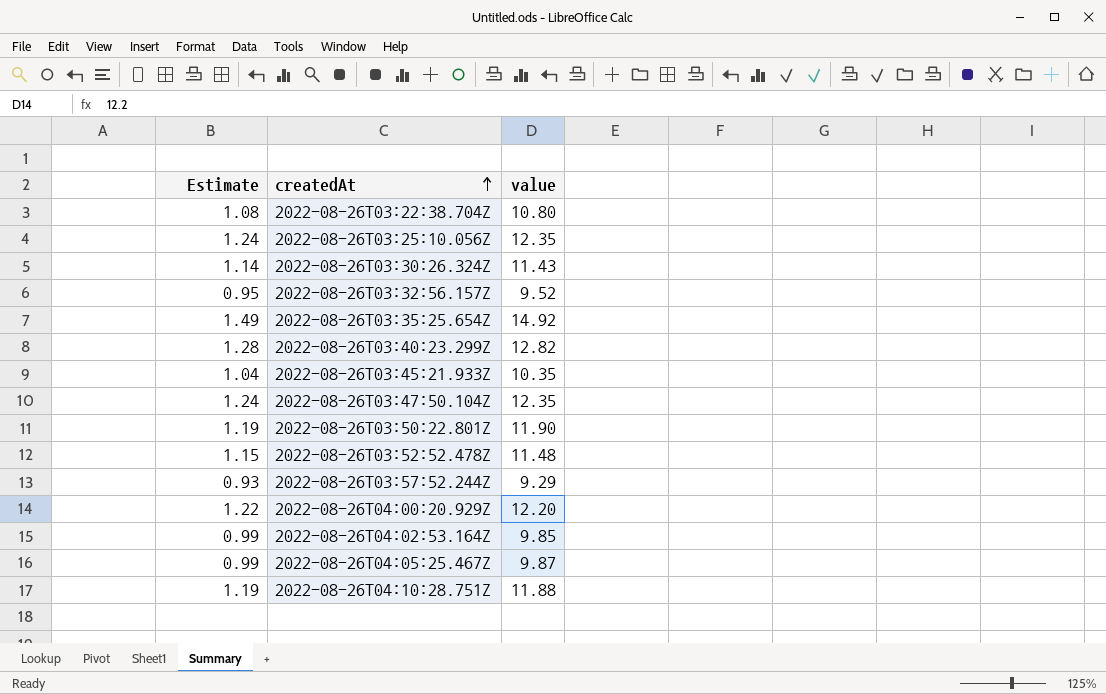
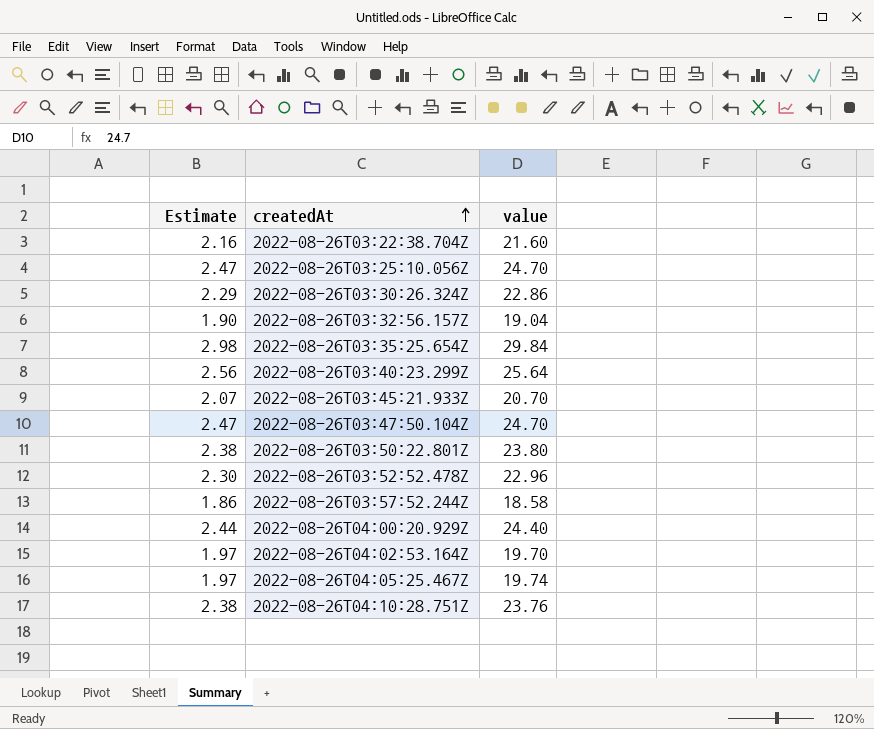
2022-08-26T03:22:38.704Z | Estimate: 1.08 -> 2.16
2022-08-26T03:22:38.704Z | value: 10.80 -> 21.60
2022-08-26T03:25:10.056Z | Estimate: 1.24 -> 2.47
2022-08-26T03:25:10.056Z | value: 12.35 -> 24.70
2022-08-26T03:30:26.324Z | Estimate: 1.14 -> 2.29
2022-08-26T03:30:26.324Z | value: 11.43 -> 22.86
2022-08-26T03:32:56.157Z | Estimate: 0.95 -> 1.90
2022-08-26T03:32:56.157Z | value: 9.52 -> 19.04
2022-08-26T03:35:25.654Z | Estimate: 1.49 -> 2.98
2022-08-26T03:35:25.654Z | value: 14.92 -> 29.84
2022-08-26T03:40:23.299Z | Estimate: 1.28 -> 2.56
2022-08-26T03:40:23.299Z | value: 12.82 -> 25.64
2022-08-26T03:45:21.933Z | Estimate: 1.04 -> 2.07
2022-08-26T03:45:21.933Z | value: 10.35 -> 20.70
2022-08-26T03:47:50.104Z | Estimate: 1.24 -> 2.47
2022-08-26T03:47:50.104Z | value: 12.35 -> 24.70
2022-08-26T03:50:22.801Z | Estimate: 1.19 -> 2.38
2022-08-26T03:50:22.801Z | value: 11.90 -> 23.80
2022-08-26T03:52:52.478Z | Estimate: 1.15 -> 2.30
2022-08-26T03:52:52.478Z | value: 11.48 -> 22.96
2022-08-26T03:57:52.244Z | Estimate: 0.93 -> 1.86
2022-08-26T03:57:52.244Z | value: 9.29 -> 18.58
2022-08-26T04:00:20.929Z | Estimate: 1.22 -> 2.44
2022-08-26T04:00:20.929Z | value: 12.20 -> 24.40
2022-08-26T04:02:53.164Z | Estimate: 0.99 -> 1.97
2022-08-26T04:02:53.164Z | value: 9.85 -> 19.70
2022-08-26T04:05:25.467Z | Estimate: 0.99 -> 1.97
2022-08-26T04:05:25.467Z | value: 9.87 -> 19.74
2022-08-26T04:10:28.751Z | Estimate: 1.19 -> 2.38
2022-08-26T04:10:28.751Z | value: 11.88 -> 23.76

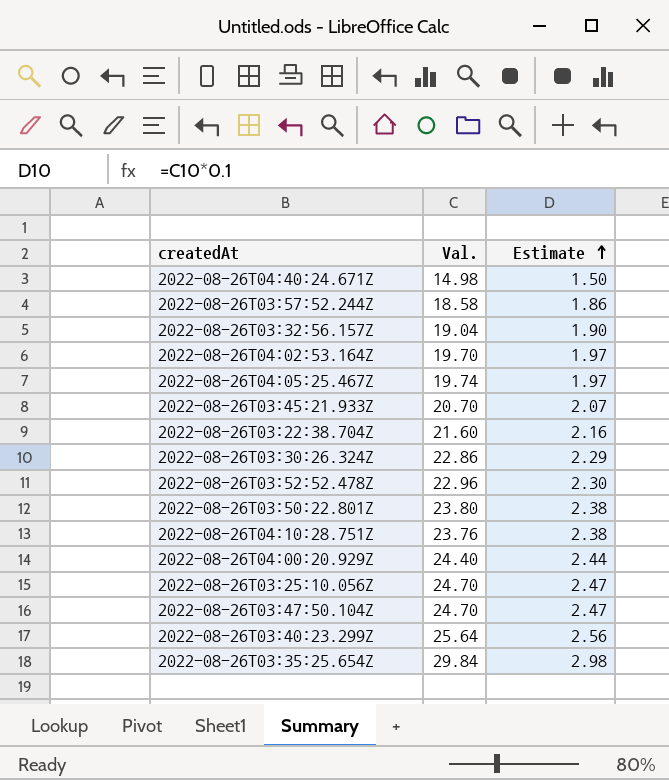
row order: createdAt ascending -> Estimate ascending
column name: value -> Val.
column Estimate | position: 1 -> 3
row 2022-08-26T04:40:24.671Z: none -> 14.98 | 1.50

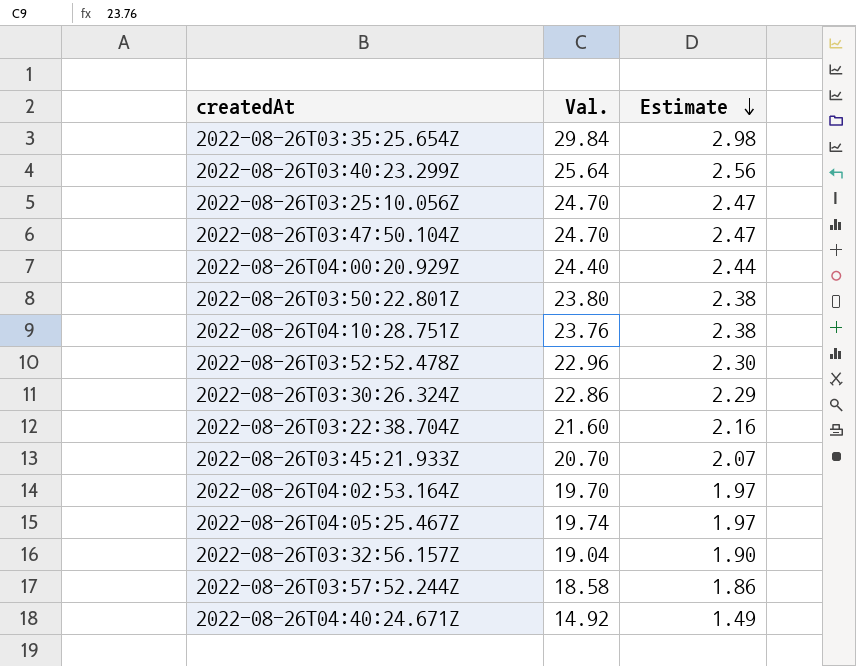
row order: Estimate ascending -> Estimate descending
2022-08-26T04:40:24.671Z | Val.: 14.98 -> 14.92
2022-08-26T04:40:24.671Z | Estimate: 1.50 -> 1.49

